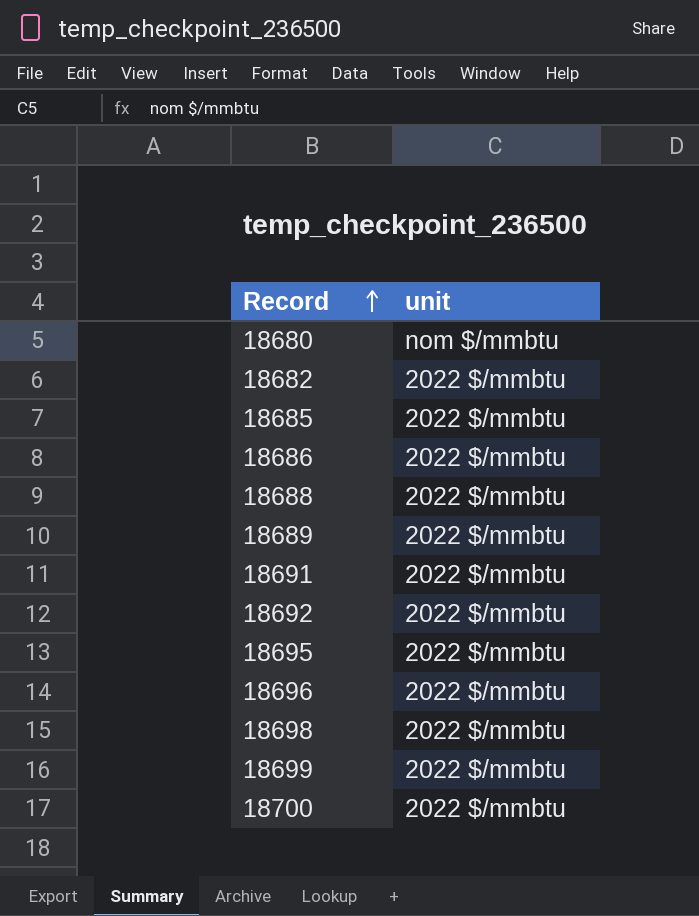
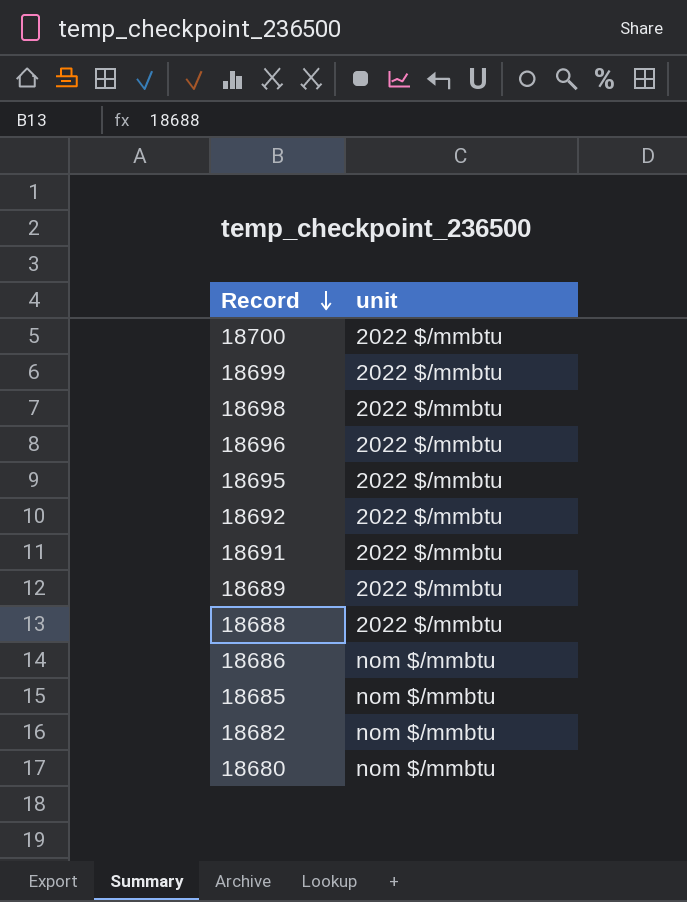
row order: Record ascending -> Record descending
18686 | unit: 2022 $/mmbtu -> nom $/mmbtu
18685 | unit: 2022 $/mmbtu -> nom $/mmbtu
18682 | unit: 2022 $/mmbtu -> nom $/mmbtu

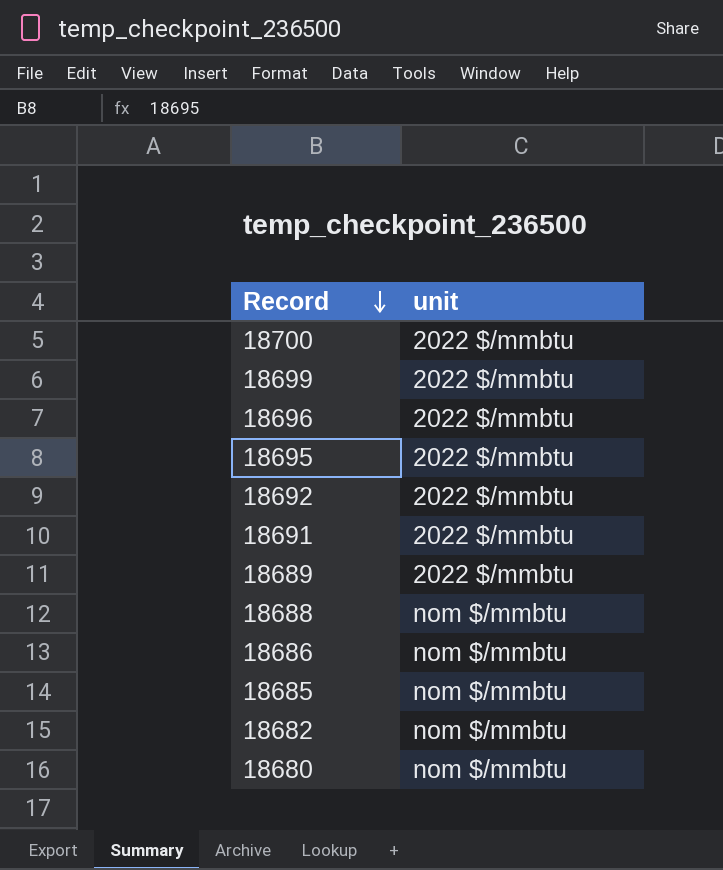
row 18698: 2022 $/mmbtu -> none
18688 | unit: 2022 $/mmbtu -> nom $/mmbtu

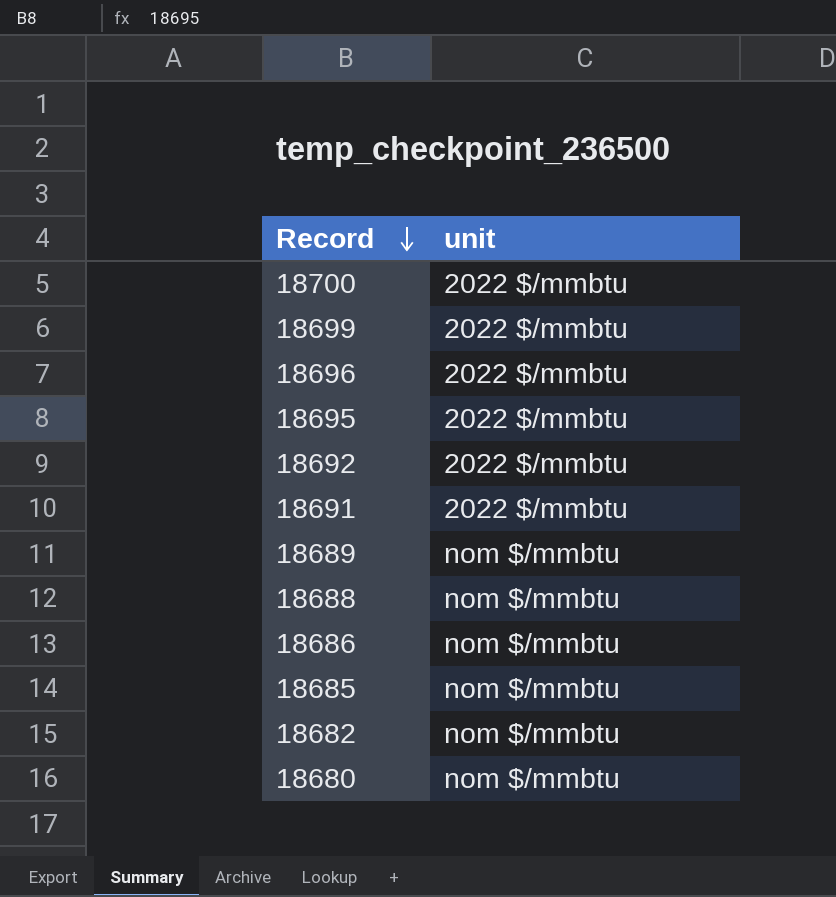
18689 | unit: 2022 $/mmbtu -> nom $/mmbtu

